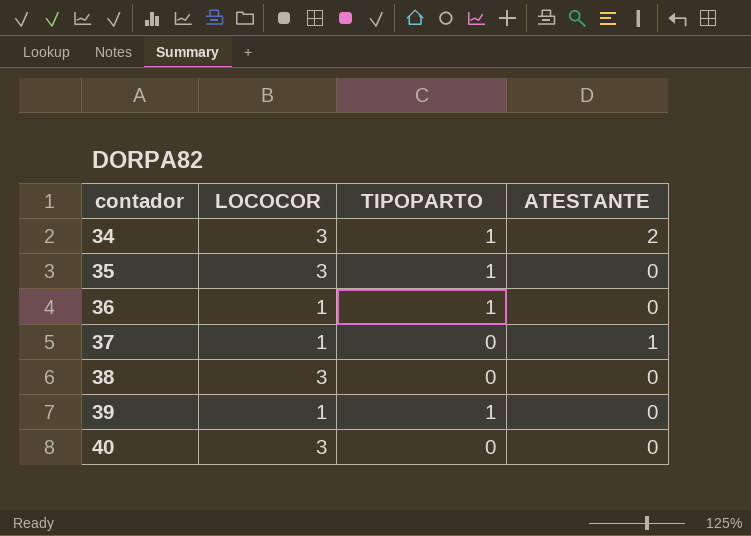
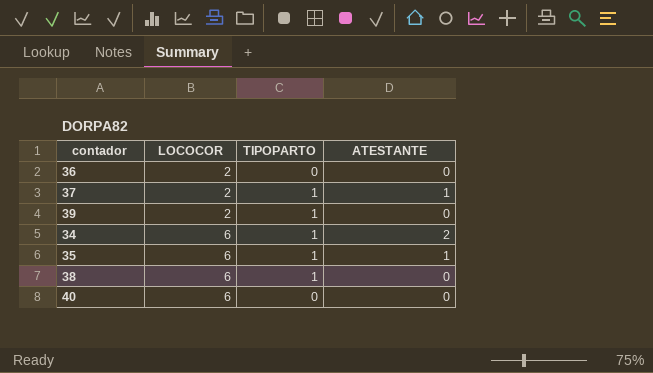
row order: contador ascending -> LOCOCOR ascending
36 | LOCOCOR: 1 -> 2
36 | TIPOPARTO: 1 -> 0
37 | LOCOCOR: 1 -> 2
37 | TIPOPARTO: 0 -> 1
39 | LOCOCOR: 1 -> 2
34 | LOCOCOR: 3 -> 6
35 | LOCOCOR: 3 -> 6
35 | ATESTANTE: 0 -> 1
38 | LOCOCOR: 3 -> 6
38 | TIPOPARTO: 0 -> 1
40 | LOCOCOR: 3 -> 6

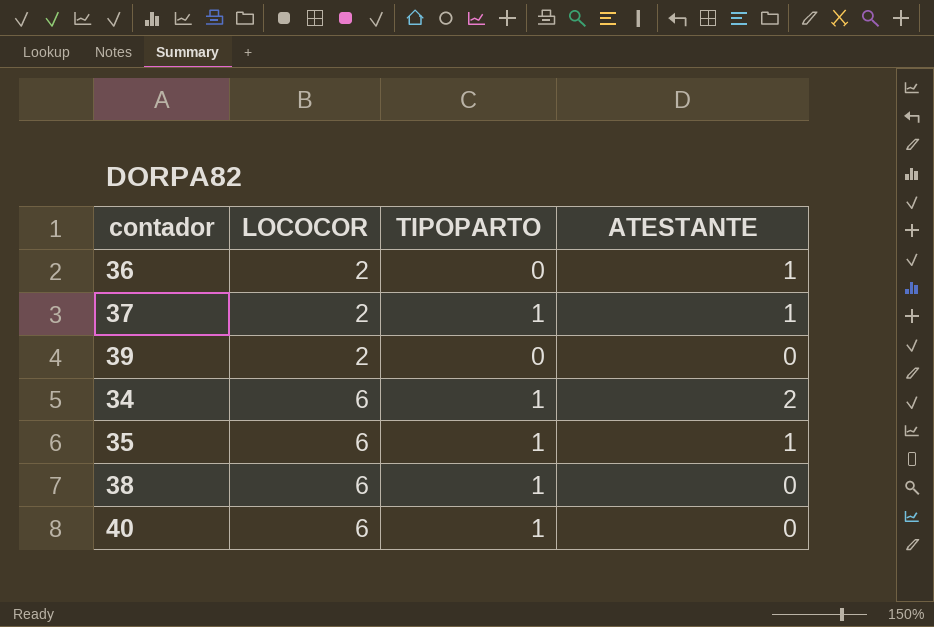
36 | ATESTANTE: 0 -> 1
39 | TIPOPARTO: 1 -> 0
40 | TIPOPARTO: 0 -> 1

